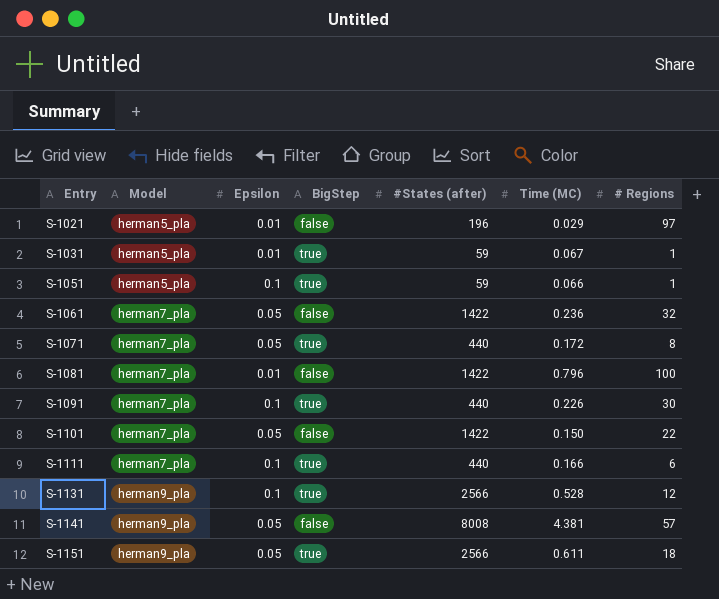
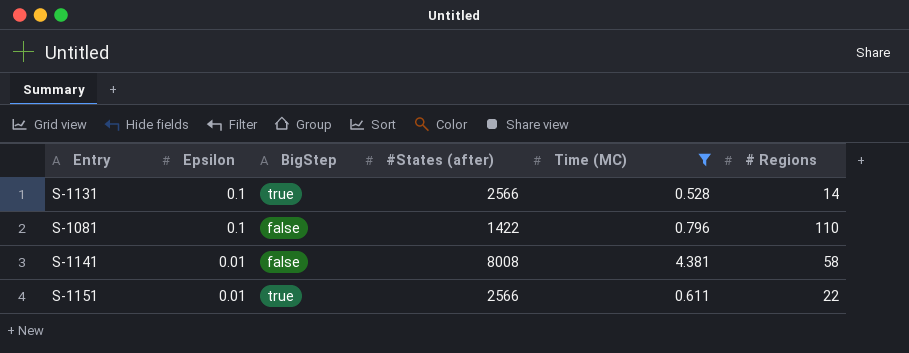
filter: none -> Time (MC) >= 0.528
row order: Entry ascending -> Epsilon descending
column Model | position: 2 -> none
S-1131 | # Regions: 12 -> 14
S-1081 | Epsilon: 0.01 -> 0.1
S-1081 | # Regions: 100 -> 110
S-1141 | Epsilon: 0.05 -> 0.01
S-1141 | # Regions: 57 -> 58
S-1151 | Epsilon: 0.05 -> 0.01
S-1151 | # Regions: 18 -> 22

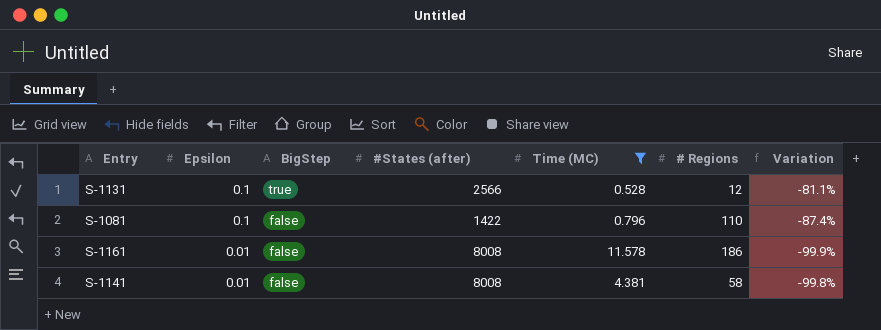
column Variation | formula: none -> ([Epsilon] - [Time (MC)]) / [Time (MC)]
row S-1151: 0.01 | true | 2566 | 0.611 | 22 -> none
S-1131 | # Regions: 14 -> 12
row S-1161: none -> 0.01 | false | 8008 | 11.578 | 186 | -99.9%

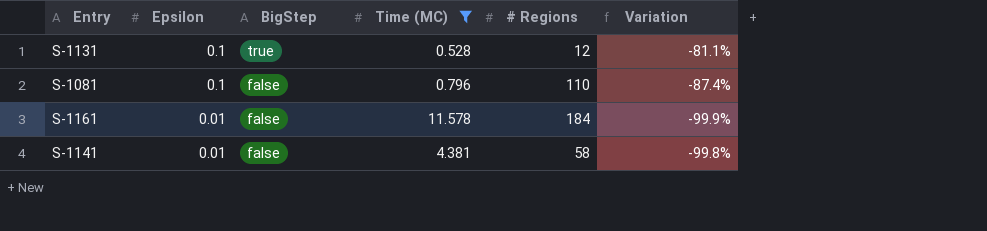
column #States (after) | position: 4 -> none
S-1161 | # Regions: 186 -> 184

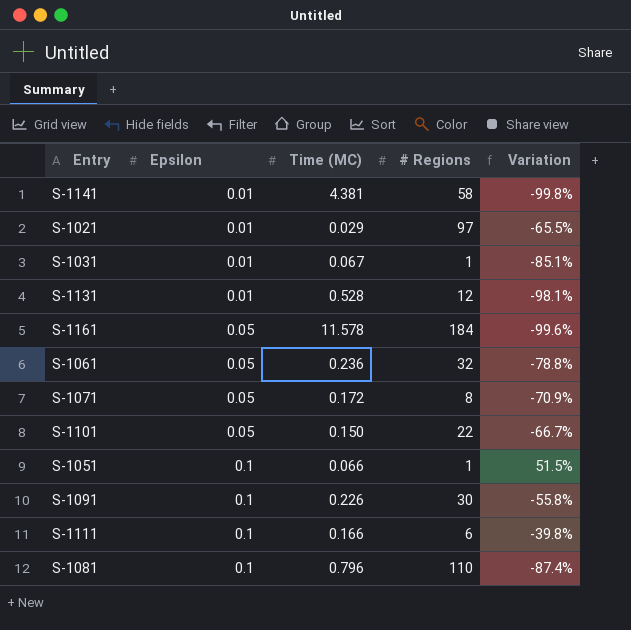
filter: Time (MC) >= 0.528 -> none
row order: Epsilon descending -> Epsilon ascending
column BigStep | position: 3 -> none
S-1131 | Epsilon: 0.1 -> 0.01
S-1131 | Variation: -81.1% -> -98.1%
S-1161 | Epsilon: 0.01 -> 0.05
S-1161 | Variation: -99.9% -> -99.6%

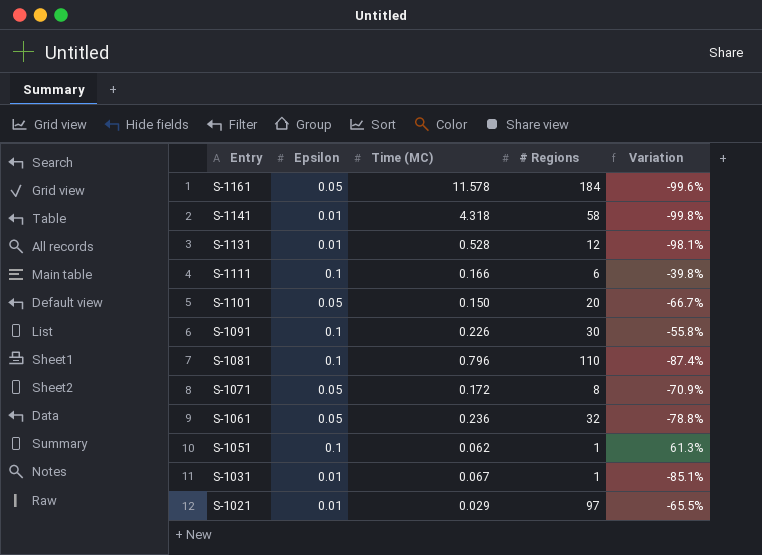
row order: Epsilon ascending -> Entry descending
S-1141 | Time (MC): 4.381 -> 4.318
S-1101 | # Regions: 22 -> 20
S-1051 | Time (MC): 0.066 -> 0.062
S-1051 | Variation: 51.5% -> 61.3%

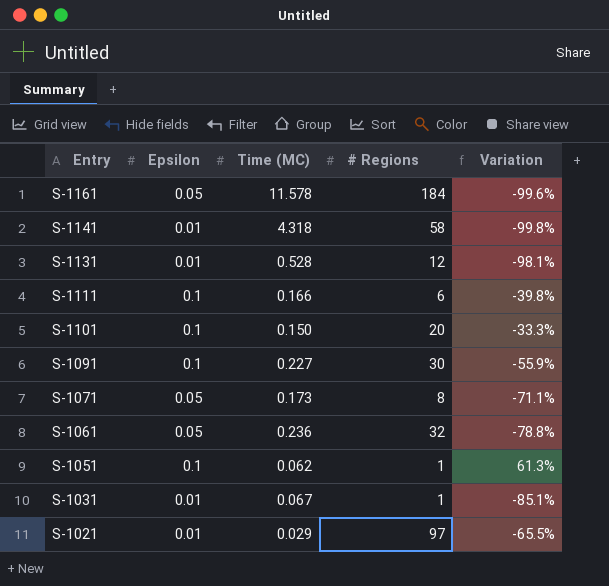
row S-1081: 0.1 | 0.796 | 110 | -87.4% -> none
S-1101 | Epsilon: 0.05 -> 0.1
S-1101 | Variation: -66.7% -> -33.3%
S-1091 | Time (MC): 0.226 -> 0.227
S-1091 | Variation: -55.8% -> -55.9%
S-1071 | Time (MC): 0.172 -> 0.173
S-1071 | Variation: -70.9% -> -71.1%

